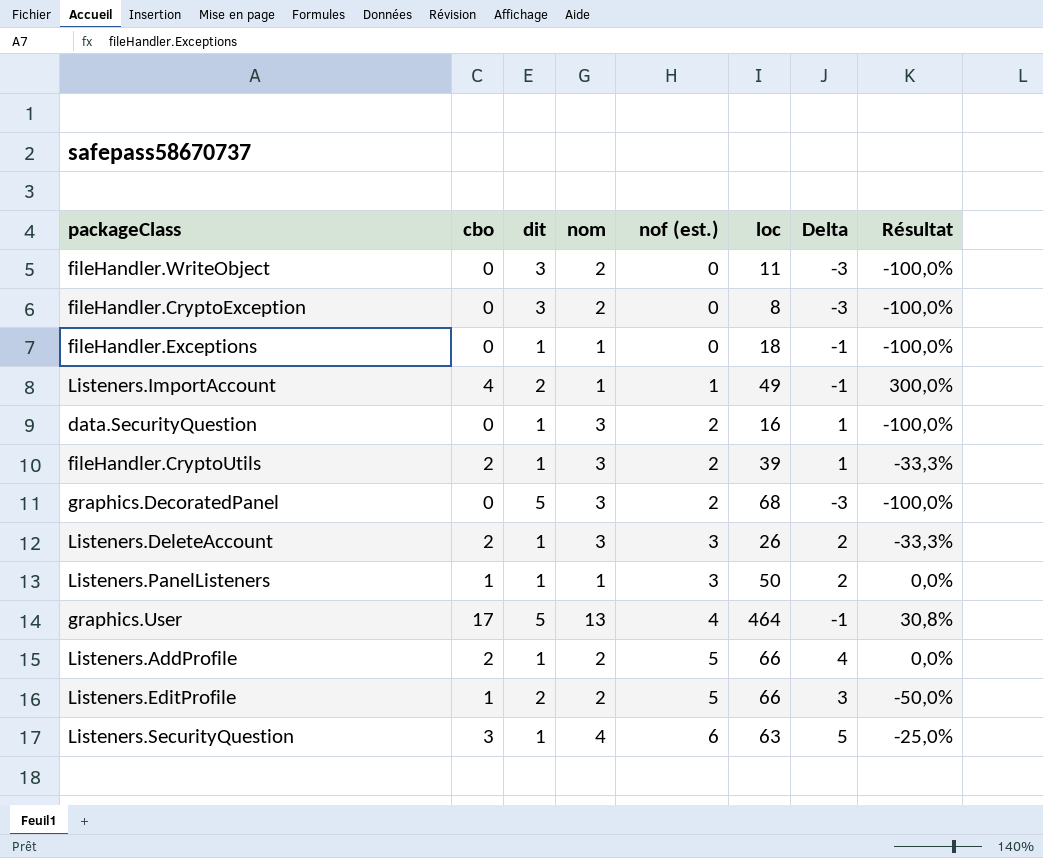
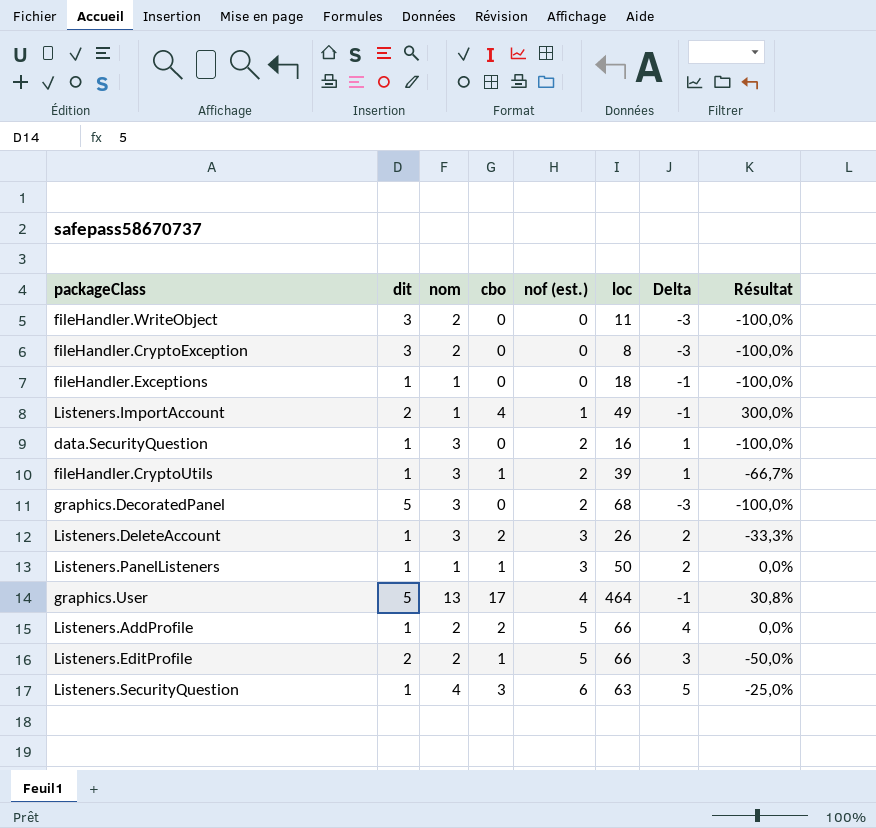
column cbo | position: 2 -> 4
fileHandler.CryptoUtils | cbo: 2 -> 1
fileHandler.CryptoUtils | Résultat: -33,3% -> -66,7%

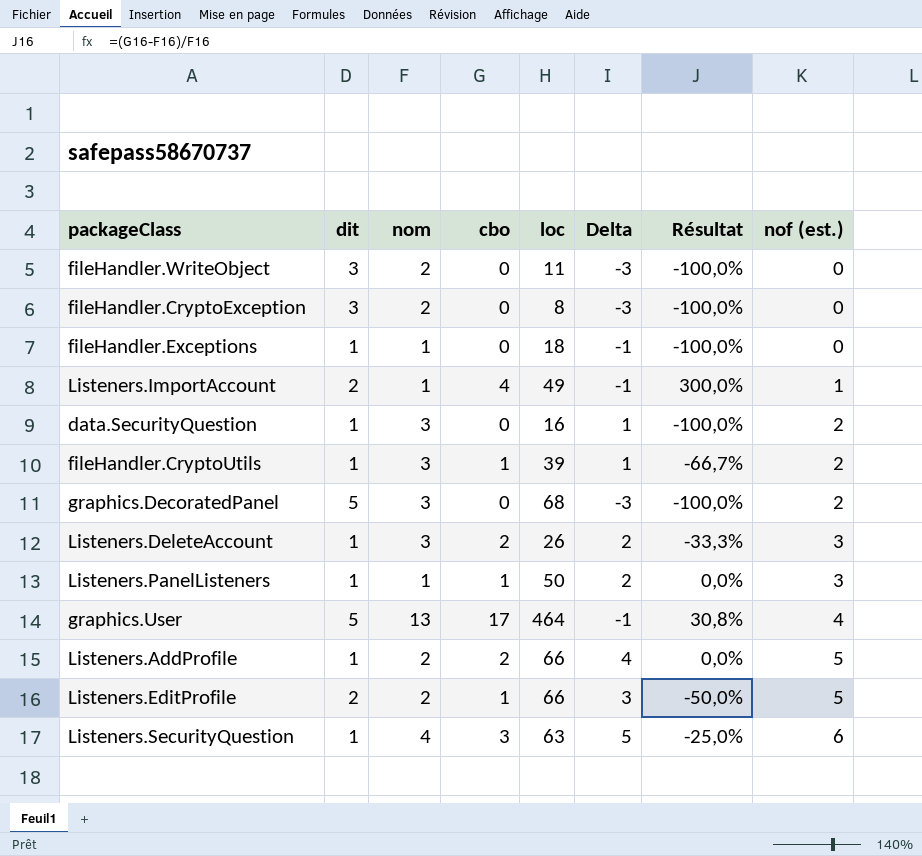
column nof (est.) | position: 5 -> 8

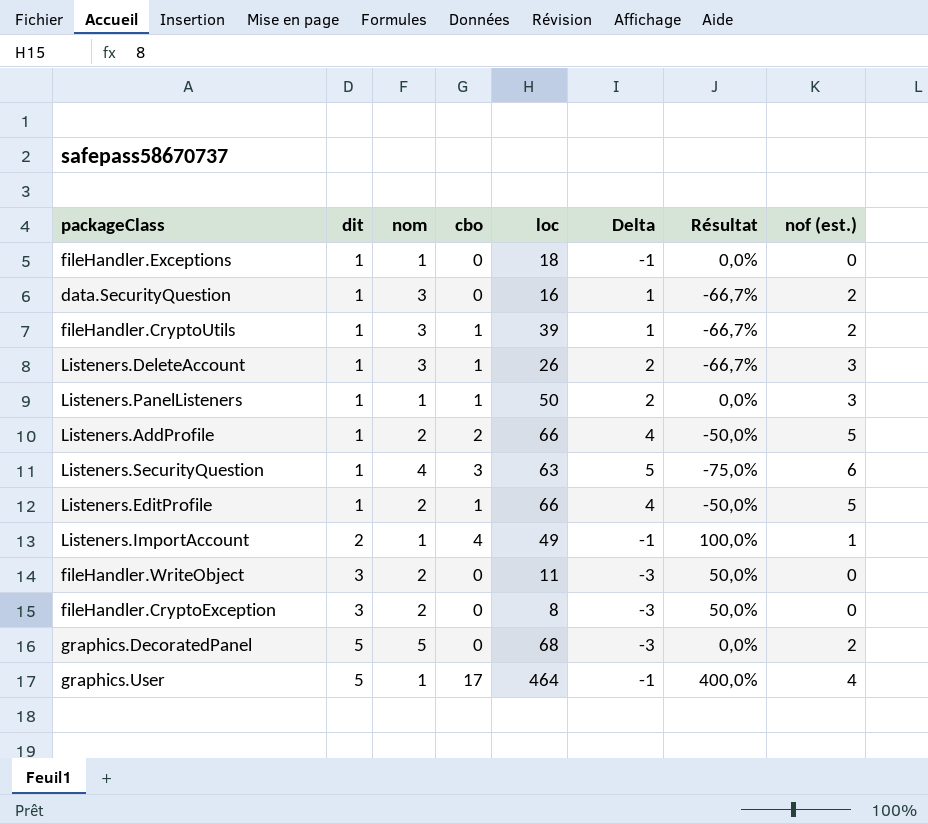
row order: nof (est.) ascending -> dit ascending
column Résultat | formula: ([cbo] - [nom]) / [nom] -> ([dit] - [nom]) / [nom]
Listeners.DeleteAccount | cbo: 2 -> 1
Listeners.EditProfile | dit: 2 -> 1
Listeners.EditProfile | Delta: 3 -> 4
graphics.DecoratedPanel | nom: 3 -> 5
graphics.User | nom: 13 -> 1

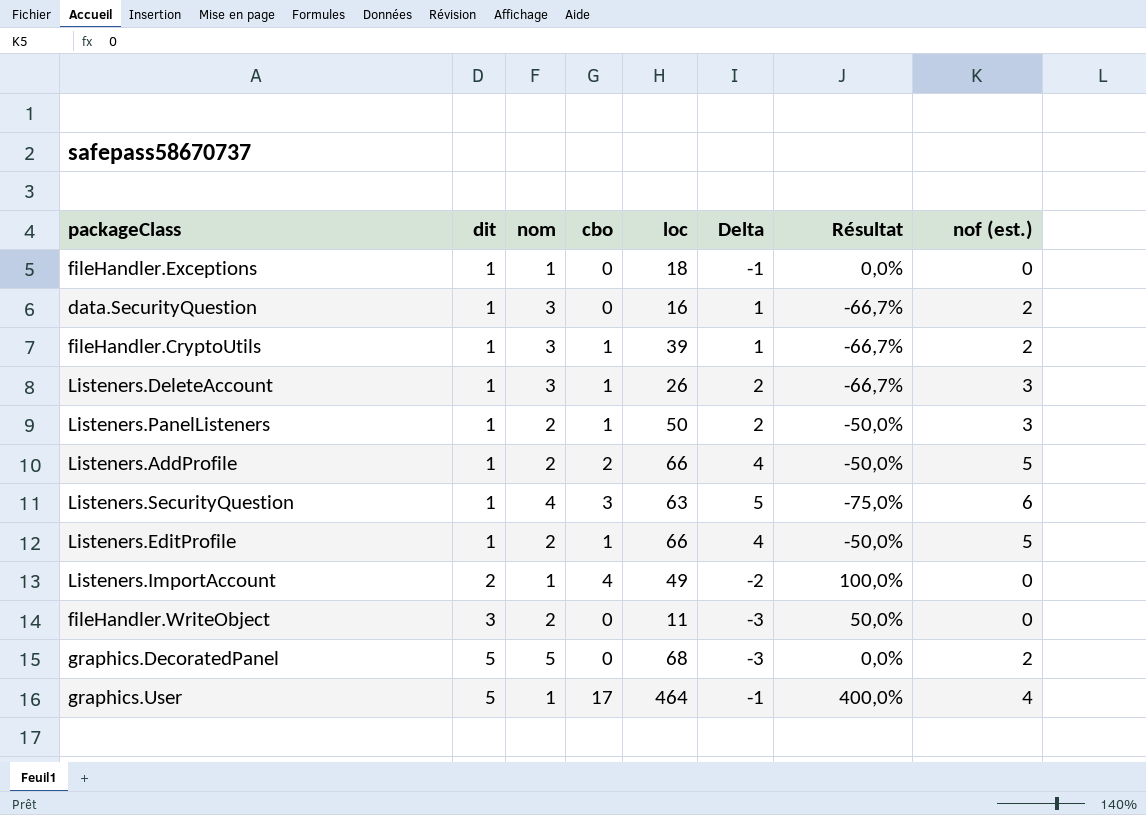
row fileHandler.CryptoException: 3 | 2 | 0 | 8 | -3 | 50,0% | 0 -> none
Listeners.PanelListeners | nom: 1 -> 2
Listeners.PanelListeners | Résultat: 0,0% -> -50,0%
Listeners.ImportAccount | Delta: -1 -> -2
Listeners.ImportAccount | nof (est.): 1 -> 0

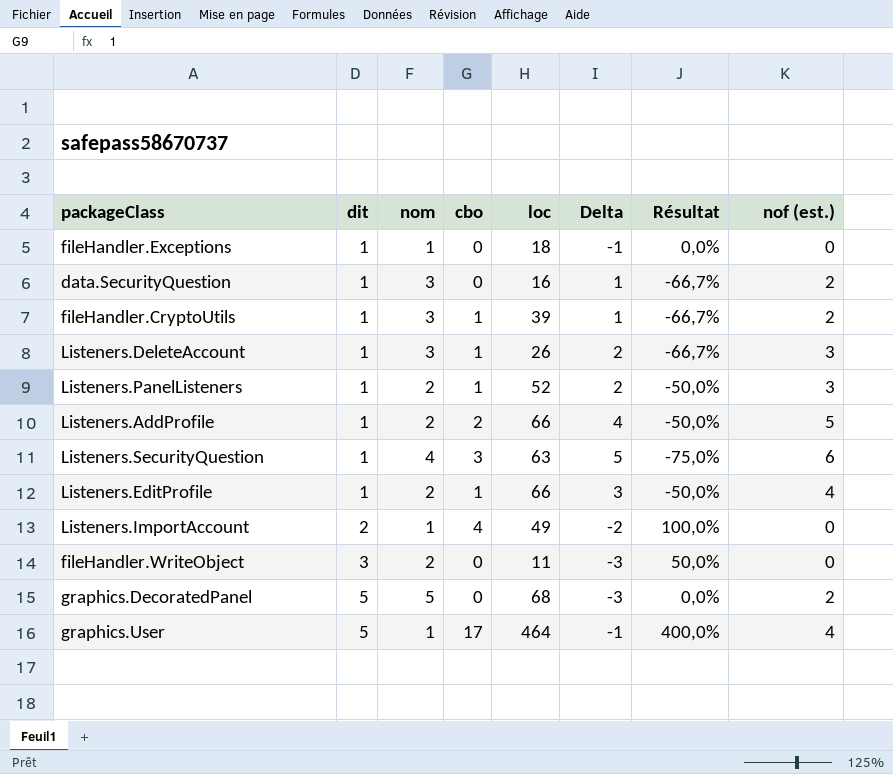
Listeners.PanelListeners | loc: 50 -> 52
Listeners.EditProfile | Delta: 4 -> 3
Listeners.EditProfile | nof (est.): 5 -> 4

